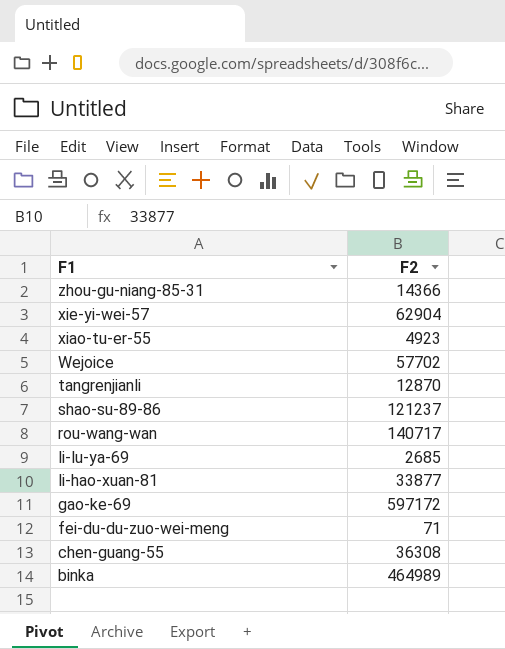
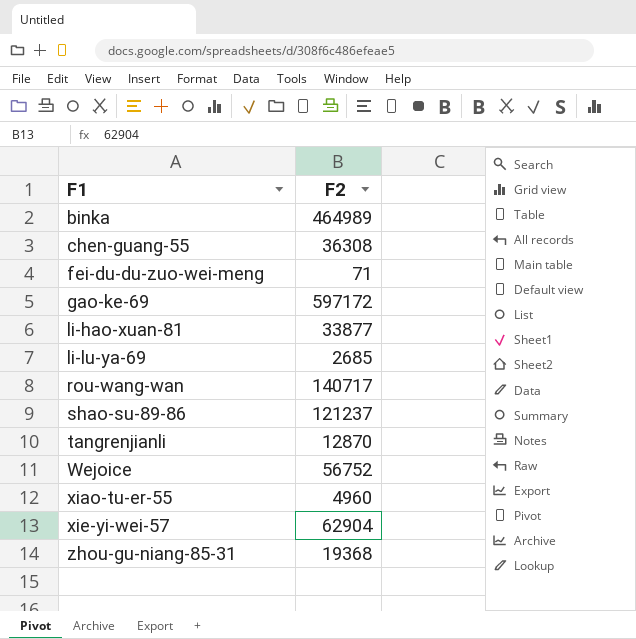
row order: F1 descending -> F1 ascending
Wejoice | F2: 57702 -> 56752
xiao-tu-er-55 | F2: 4923 -> 4960
zhou-gu-niang-85-31 | F2: 14366 -> 19368

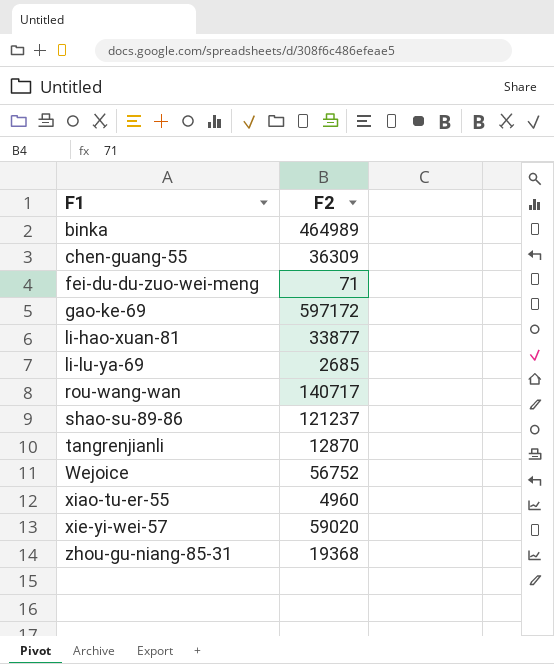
chen-guang-55 | F2: 36308 -> 36309
xie-yi-wei-57 | F2: 62904 -> 59020

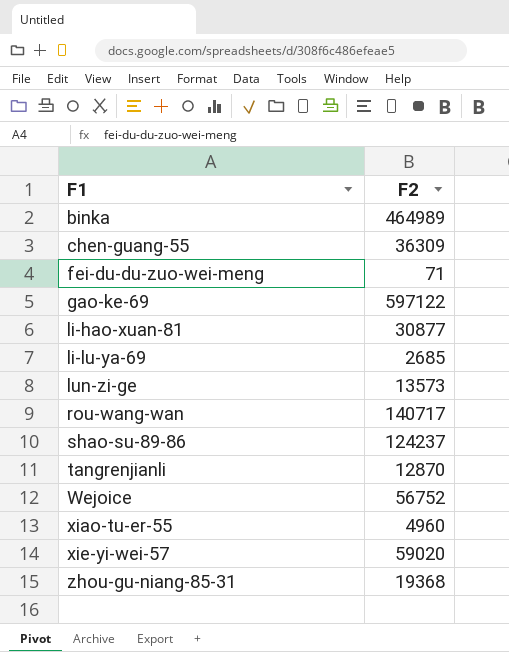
gao-ke-69 | F2: 597172 -> 597122
li-hao-xuan-81 | F2: 33877 -> 30877
row lun-zi-ge: none -> 13573
shao-su-89-86 | F2: 121237 -> 124237

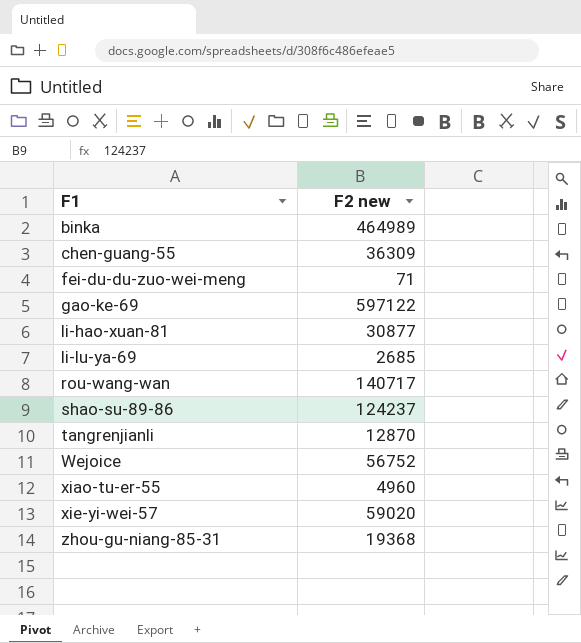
column name: F2 -> F2 new
row lun-zi-ge: 13573 -> none

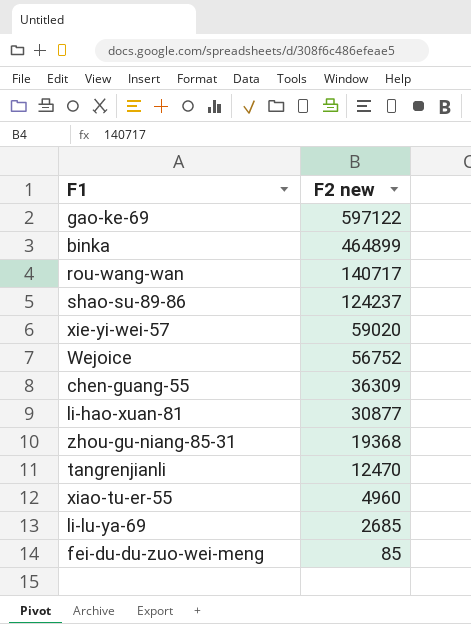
row order: F1 ascending -> F2 new descending
binka | F2 new: 464989 -> 464899
tangrenjianli | F2 new: 12870 -> 12470
fei-du-du-zuo-wei-meng | F2 new: 71 -> 85

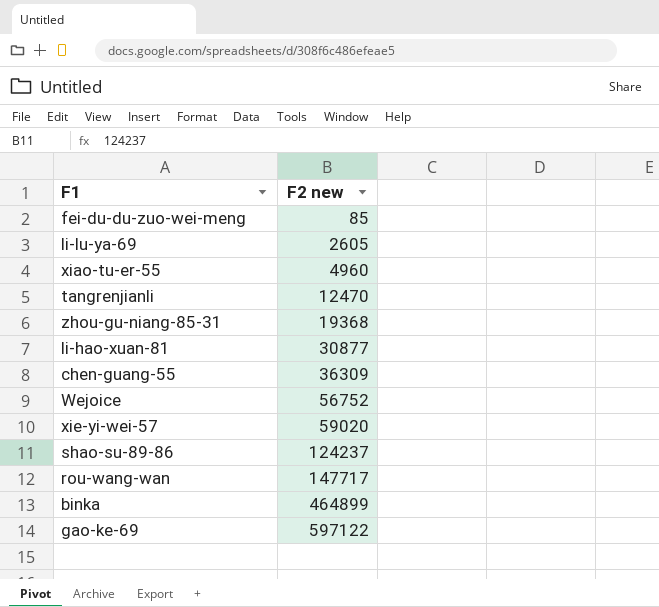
row order: F2 new descending -> F2 new ascending
li-lu-ya-69 | F2 new: 2685 -> 2605
rou-wang-wan | F2 new: 140717 -> 147717

